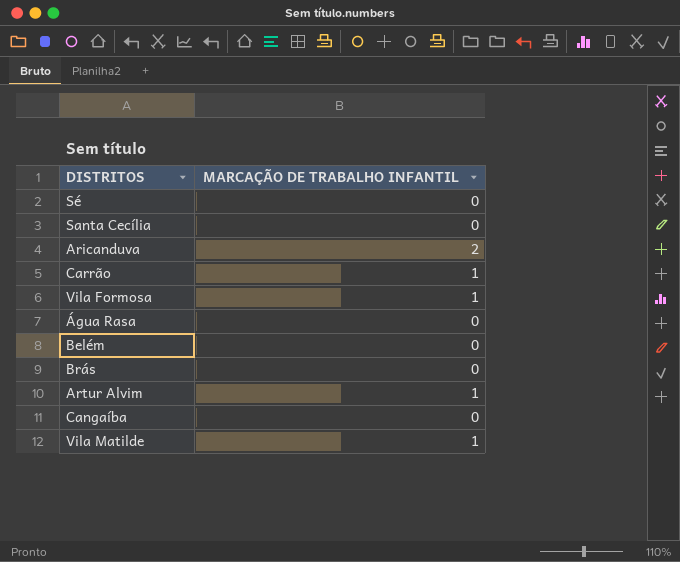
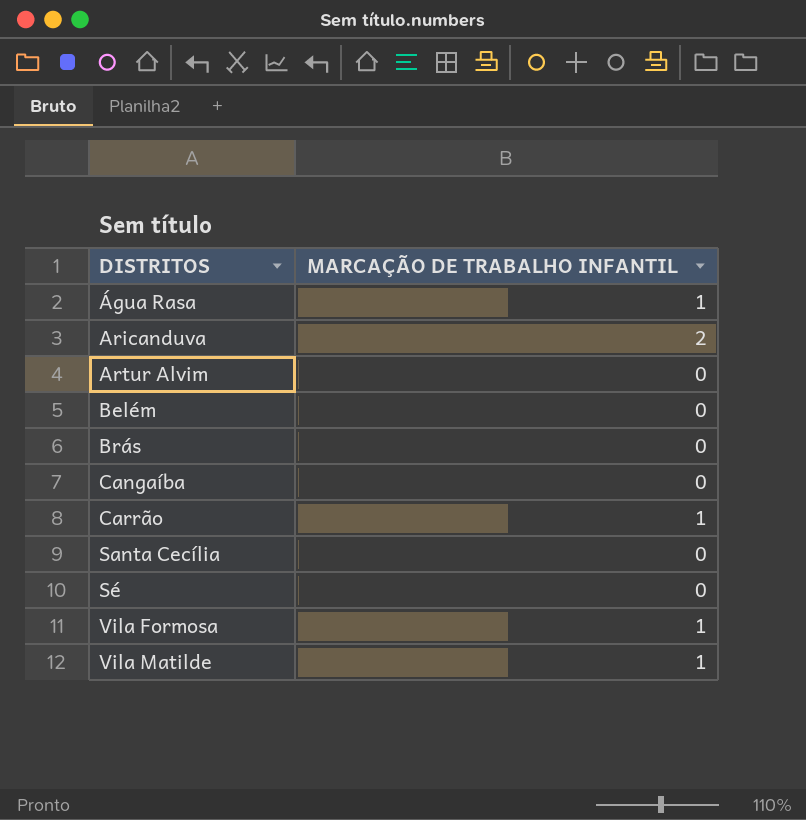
row order: none -> DISTRITOS ascending
Água Rasa | MARCAÇÃO DE TRABALHO INFANTIL: 0 -> 1
Artur Alvim | MARCAÇÃO DE TRABALHO INFANTIL: 1 -> 0

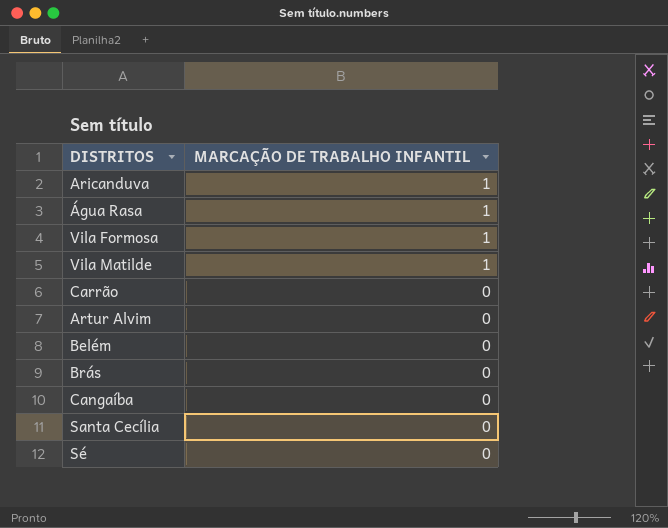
row order: DISTRITOS ascending -> MARCAÇÃO DE TRABALHO INFANTIL descending
Aricanduva | MARCAÇÃO DE TRABALHO INFANTIL: 2 -> 1
Carrão | MARCAÇÃO DE TRABALHO INFANTIL: 1 -> 0

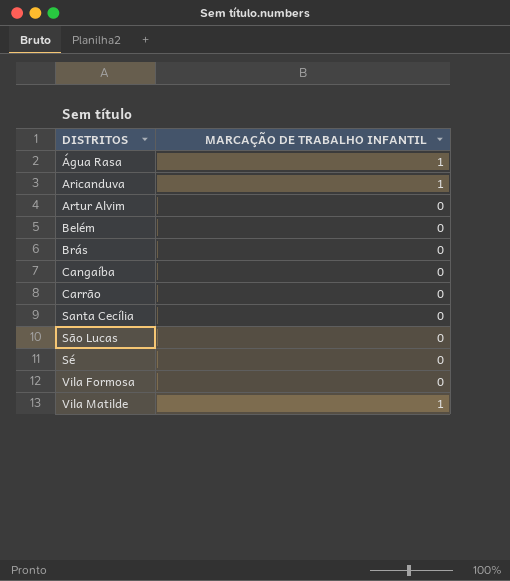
row order: MARCAÇÃO DE TRABALHO INFANTIL descending -> DISTRITOS ascending
row São Lucas: none -> 0
Vila Formosa | MARCAÇÃO DE TRABALHO INFANTIL: 1 -> 0

